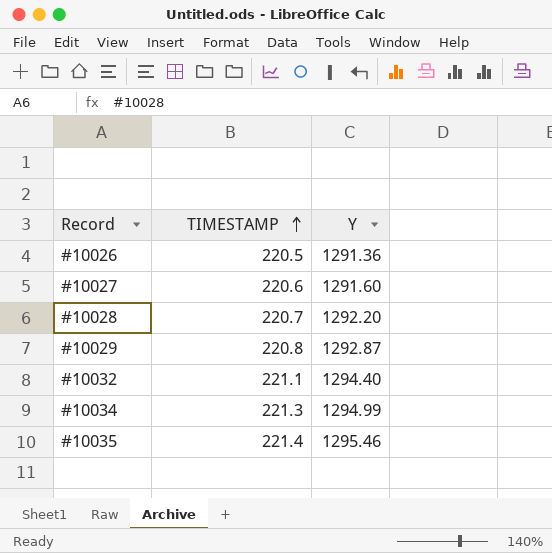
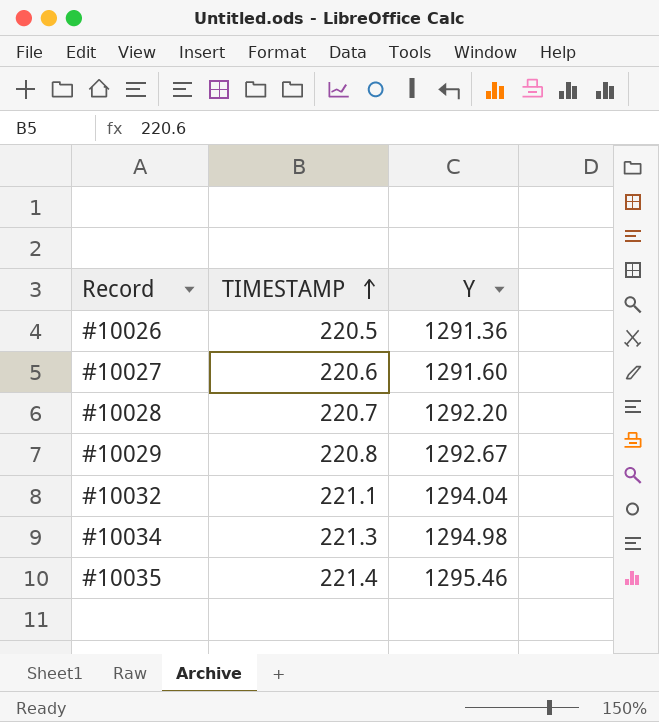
#10029 | Y: 1292.87 -> 1292.67
#10032 | Y: 1294.40 -> 1294.04
#10034 | Y: 1294.99 -> 1294.98

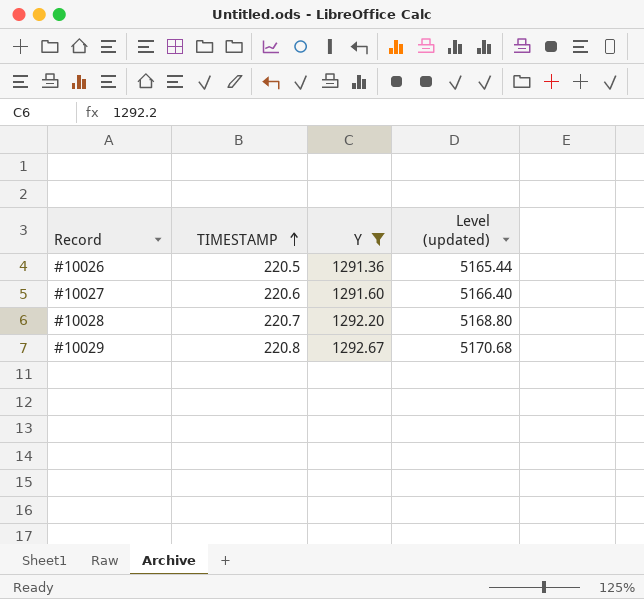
filter: none -> Y <= 1292.67
column Level (updated) | formula: none -> [Y] * 4

